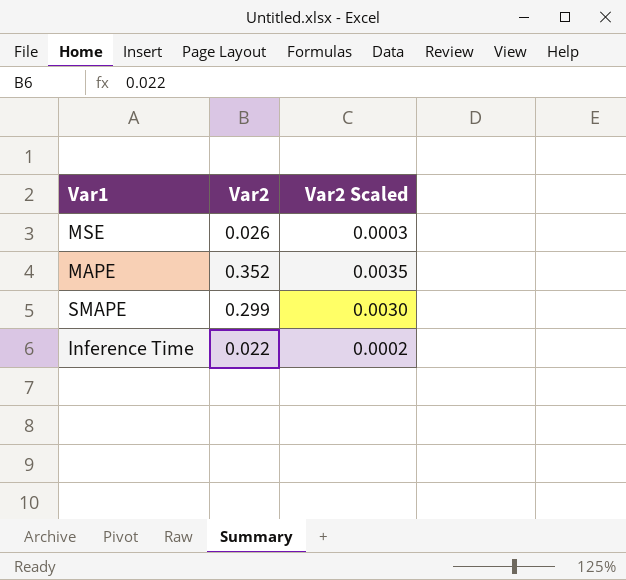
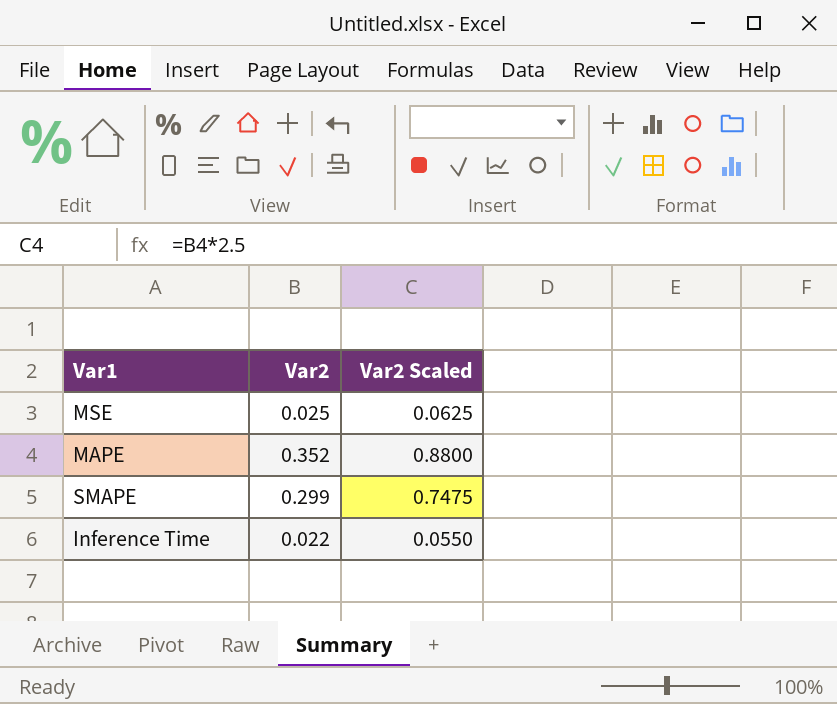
column Var2 Scaled | formula: [Var2] * 0.01 -> [Var2] * 2.5
MSE | Var2: 0.026 -> 0.025

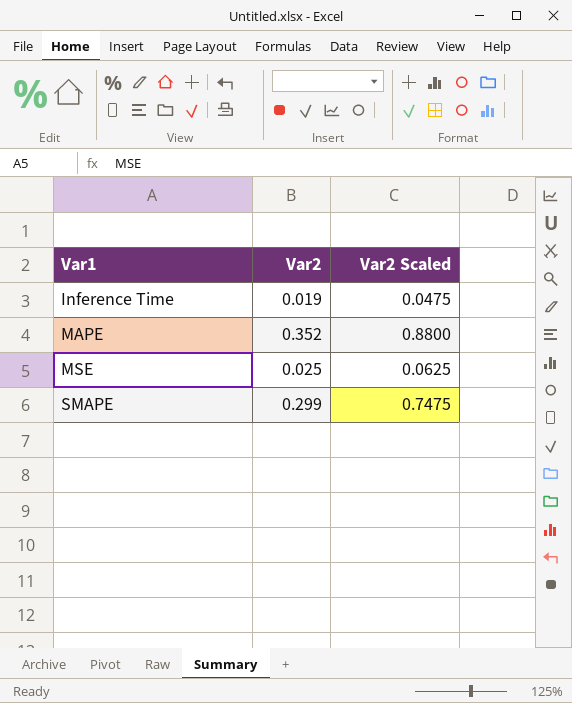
row order: none -> Var1 ascending
Inference Time | Var2: 0.022 -> 0.019
Inference Time | Var2 Scaled: 0.0550 -> 0.0475

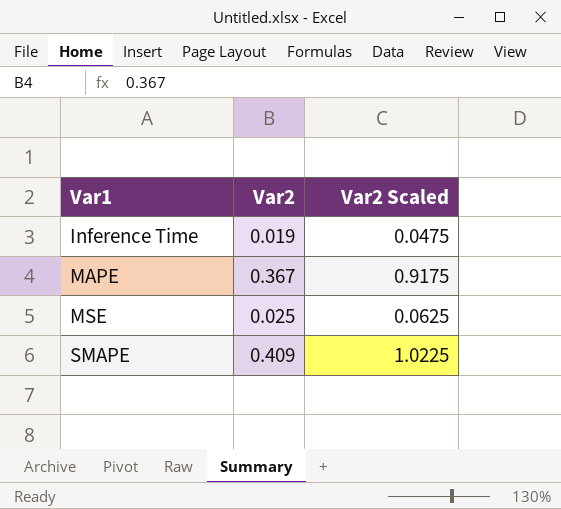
MAPE | Var2: 0.352 -> 0.367
MAPE | Var2 Scaled: 0.8800 -> 0.9175
SMAPE | Var2: 0.299 -> 0.409
SMAPE | Var2 Scaled: 0.7475 -> 1.0225

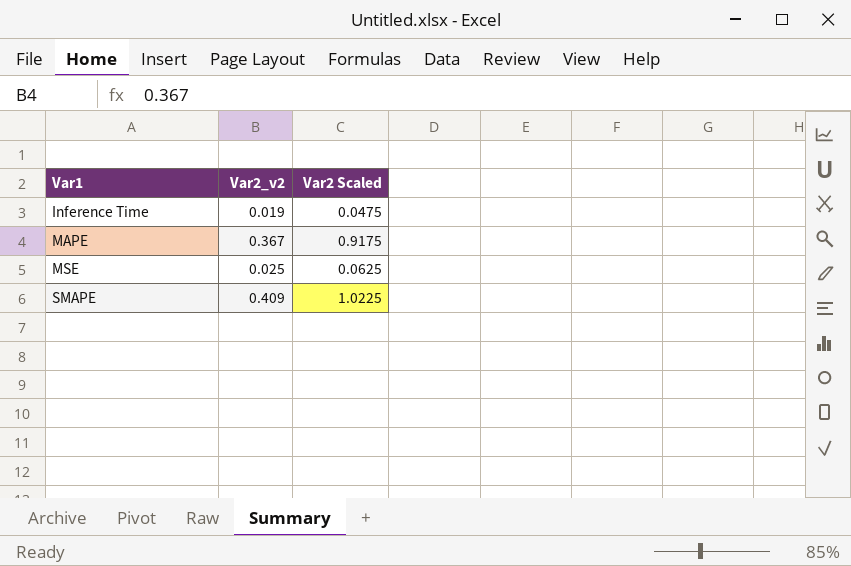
column name: Var2 -> Var2_v2

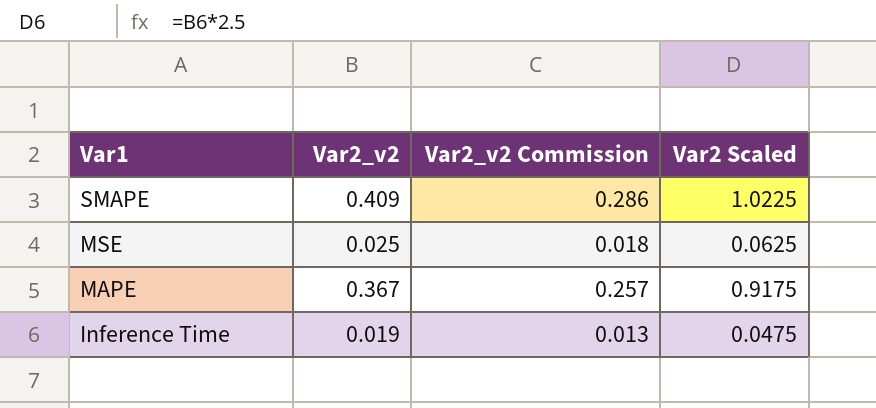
row order: Var1 ascending -> Var1 descending
column Var2_v2 Commission | formula: none -> [Var2_v2] * 0.7

